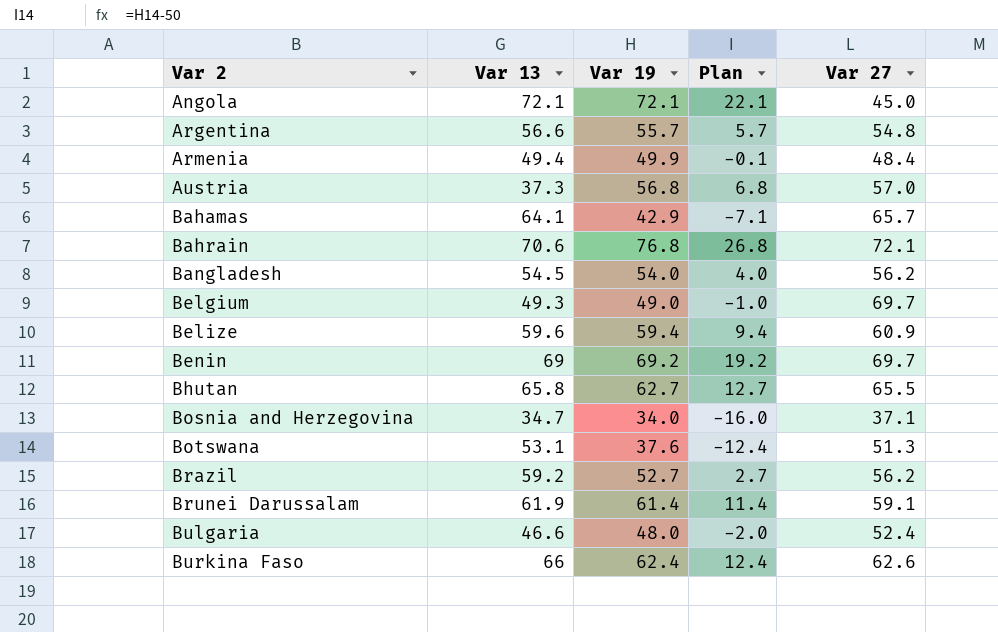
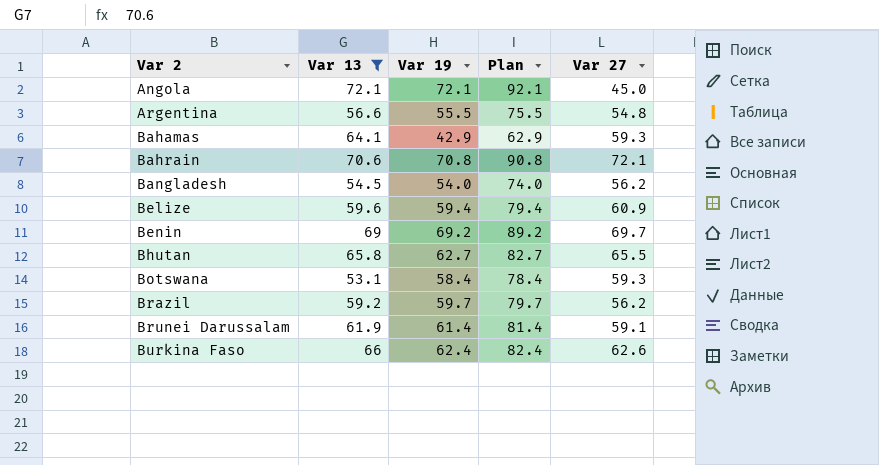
filter: none -> Var 13 >= 53.1
column Plan | formula: [Var 19] - 50 -> [Var 19] + 20
Argentina | Var 19: 55.7 -> 55.5
Bahamas | Var 27: 65.7 -> 59.3
Bahrain | Var 19: 76.8 -> 70.8
Botswana | Var 19: 37.6 -> 58.4
Botswana | Var 27: 51.3 -> 59.3
Brazil | Var 19: 52.7 -> 59.7

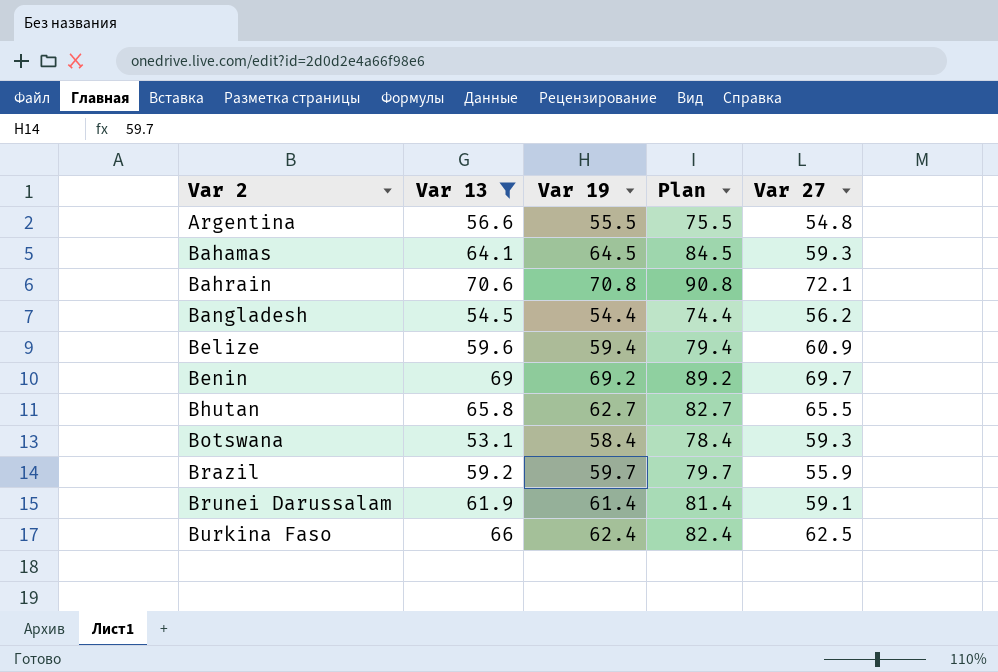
row Angola: 72.1 | 72.1 | 92.1 | 45.0 -> none
Bahamas | Var 19: 42.9 -> 64.5
Bahamas | Plan: 62.9 -> 84.5
Bangladesh | Var 19: 54.0 -> 54.4
Bangladesh | Plan: 74.0 -> 74.4
Brazil | Var 27: 56.2 -> 55.9
Burkina Faso | Var 27: 62.6 -> 62.5

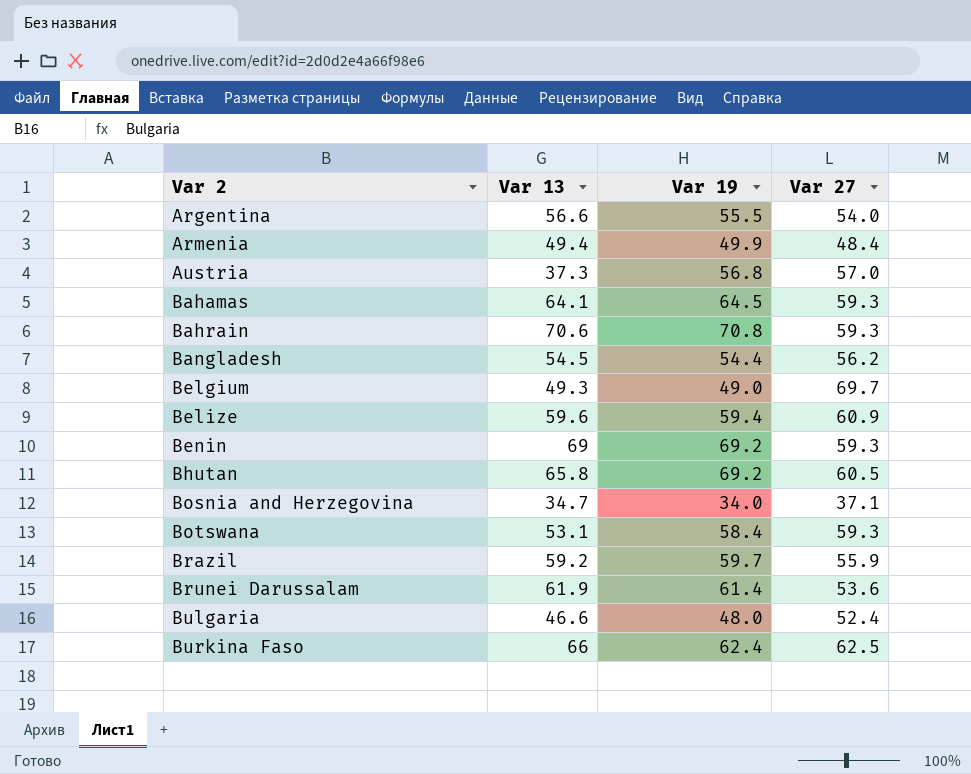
filter: Var 13 >= 53.1 -> none
column Plan | formula: [Var 19] + 20 -> none
Argentina | Var 27: 54.8 -> 54.0
Bahrain | Var 27: 72.1 -> 59.3
Benin | Var 27: 69.7 -> 59.3
Bhutan | Var 19: 62.7 -> 69.2
Bhutan | Var 27: 65.5 -> 60.5
Brunei Darussalam | Var 27: 59.1 -> 53.6

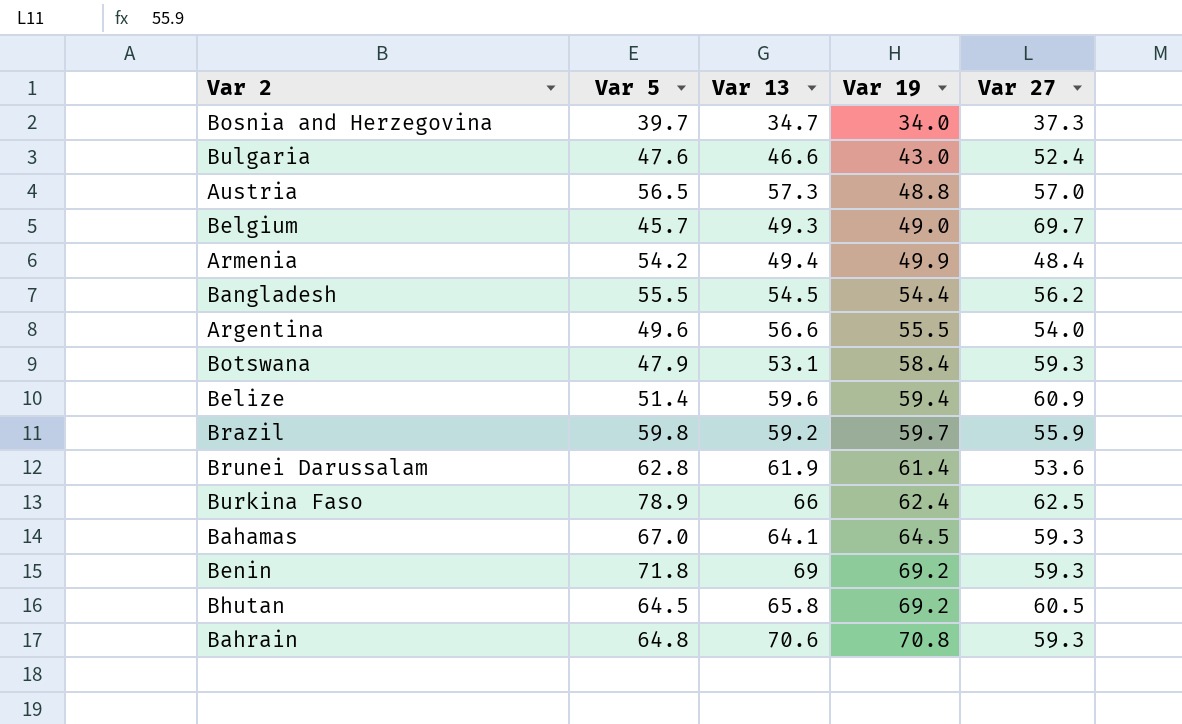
row order: Var 2 ascending -> Var 19 ascending
column Var 5 | position: none -> 2
Bosnia and Herzegovina | Var 27: 37.1 -> 37.3
Bulgaria | Var 19: 48.0 -> 43.0
Austria | Var 13: 37.3 -> 57.3
Austria | Var 19: 56.8 -> 48.8

